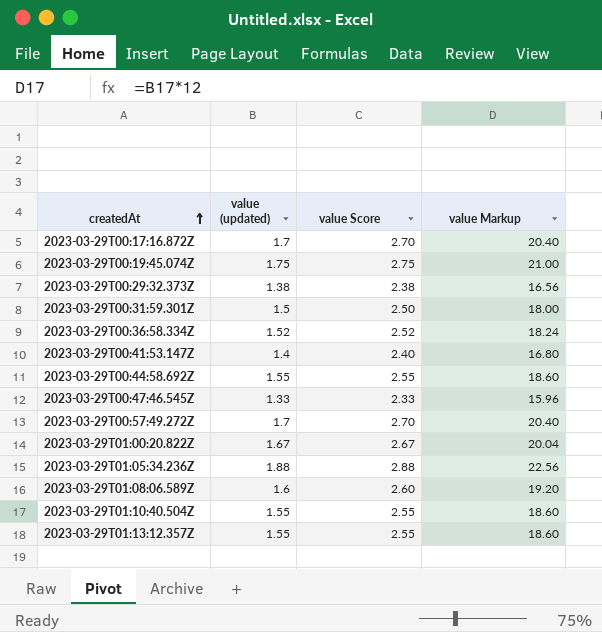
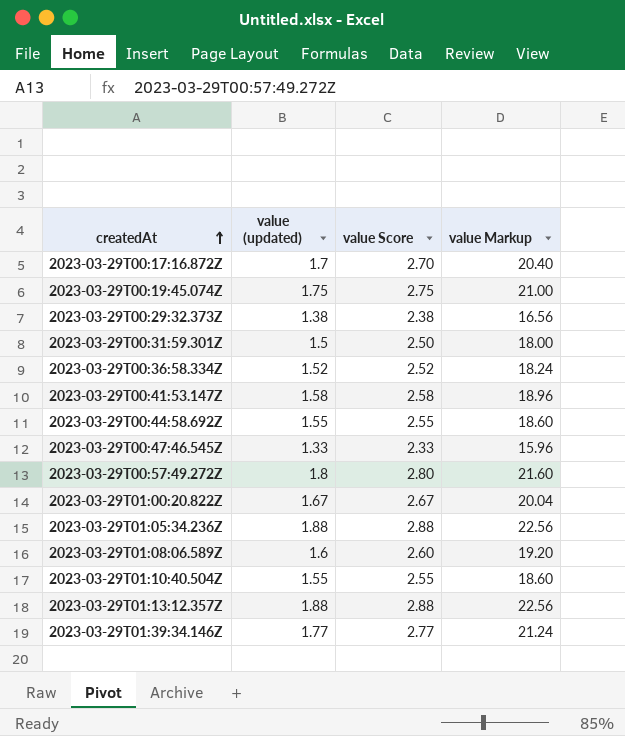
2023-03-29T00:41:53.147Z | value (updated): 1.4 -> 1.58
2023-03-29T00:41:53.147Z | value Score: 2.40 -> 2.58
2023-03-29T00:41:53.147Z | value Markup: 16.80 -> 18.96
2023-03-29T00:57:49.272Z | value (updated): 1.7 -> 1.8
2023-03-29T00:57:49.272Z | value Score: 2.70 -> 2.80
2023-03-29T00:57:49.272Z | value Markup: 20.40 -> 21.60
2023-03-29T01:13:12.357Z | value (updated): 1.55 -> 1.88
2023-03-29T01:13:12.357Z | value Score: 2.55 -> 2.88
2023-03-29T01:13:12.357Z | value Markup: 18.60 -> 22.56
row 2023-03-29T01:39:34.146Z: none -> 1.77 | 2.77 | 21.24

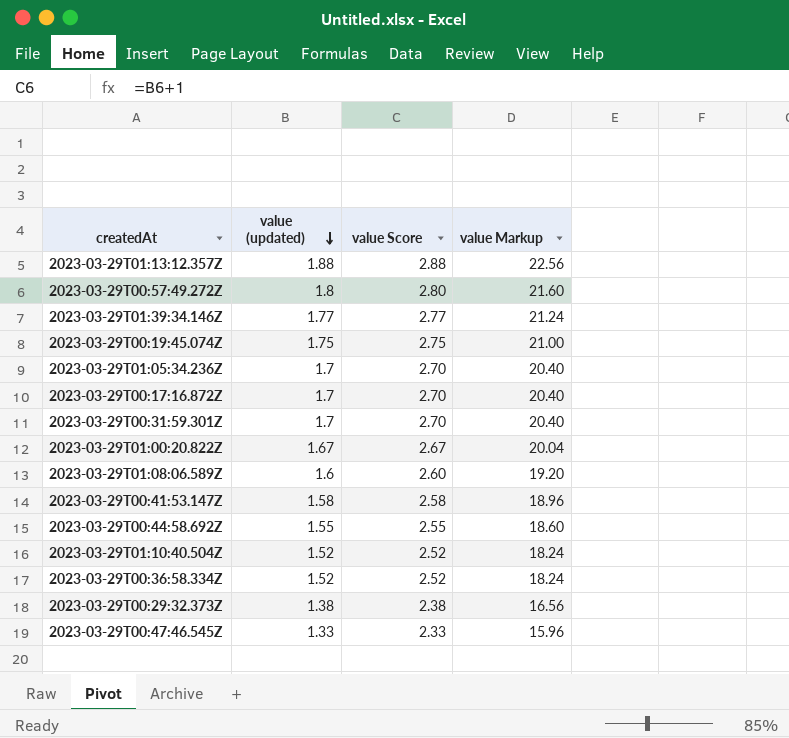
row order: createdAt ascending -> value (updated) descending
2023-03-29T01:05:34.236Z | value (updated): 1.88 -> 1.7
2023-03-29T01:05:34.236Z | value Score: 2.88 -> 2.70
2023-03-29T01:05:34.236Z | value Markup: 22.56 -> 20.40
2023-03-29T00:31:59.301Z | value (updated): 1.5 -> 1.7
2023-03-29T00:31:59.301Z | value Score: 2.50 -> 2.70
2023-03-29T00:31:59.301Z | value Markup: 18.00 -> 20.40
2023-03-29T01:10:40.504Z | value (updated): 1.55 -> 1.52
2023-03-29T01:10:40.504Z | value Score: 2.55 -> 2.52
2023-03-29T01:10:40.504Z | value Markup: 18.60 -> 18.24

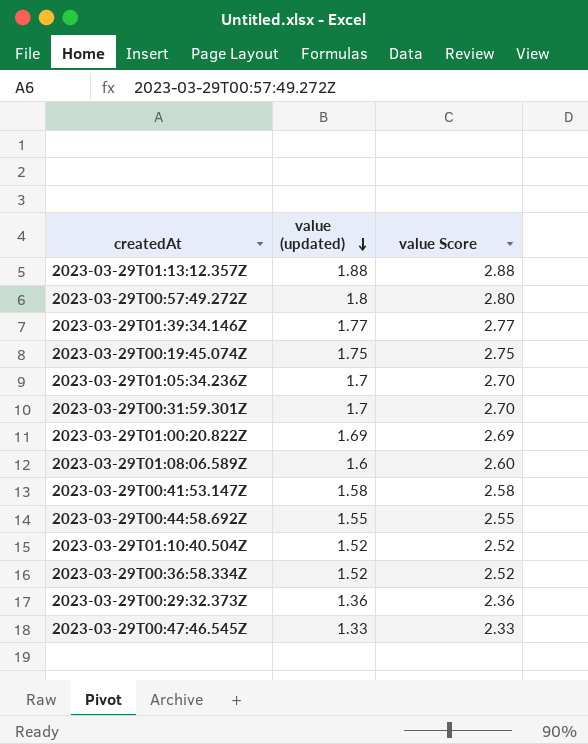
column value Markup | formula: [value (updated)] * 12 -> none
row 2023-03-29T00:17:16.872Z: 1.7 | 2.70 | 20.40 -> none
2023-03-29T01:00:20.822Z | value (updated): 1.67 -> 1.69
2023-03-29T01:00:20.822Z | value Score: 2.67 -> 2.69
2023-03-29T00:29:32.373Z | value (updated): 1.38 -> 1.36
2023-03-29T00:29:32.373Z | value Score: 2.38 -> 2.36

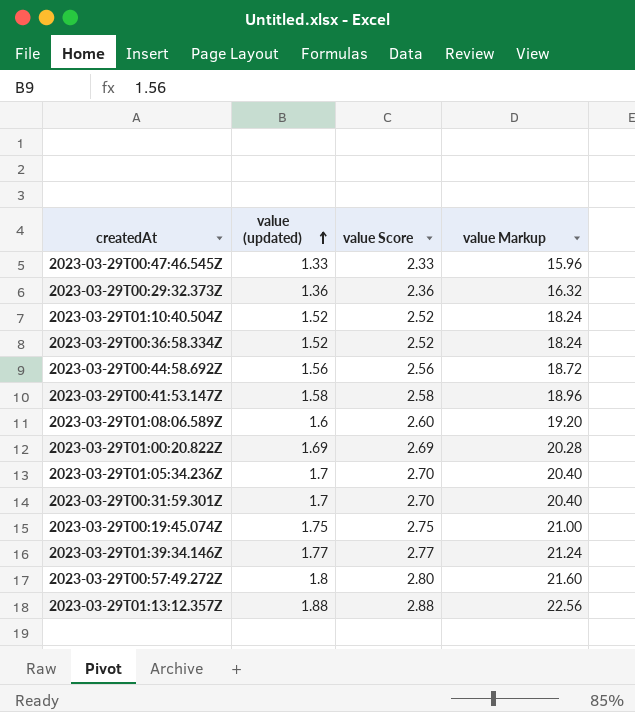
row order: value (updated) descending -> value (updated) ascending
column value Markup | formula: none -> [value (updated)] * 12
2023-03-29T00:44:58.692Z | value (updated): 1.55 -> 1.56
2023-03-29T00:44:58.692Z | value Score: 2.55 -> 2.56

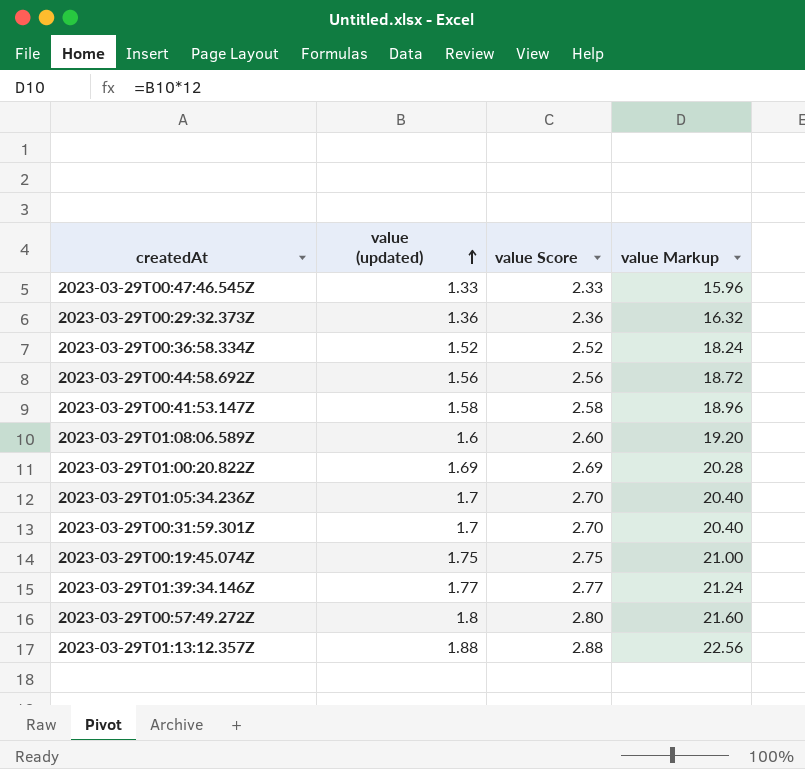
row 2023-03-29T01:10:40.504Z: 1.52 | 2.52 | 18.24 -> none

